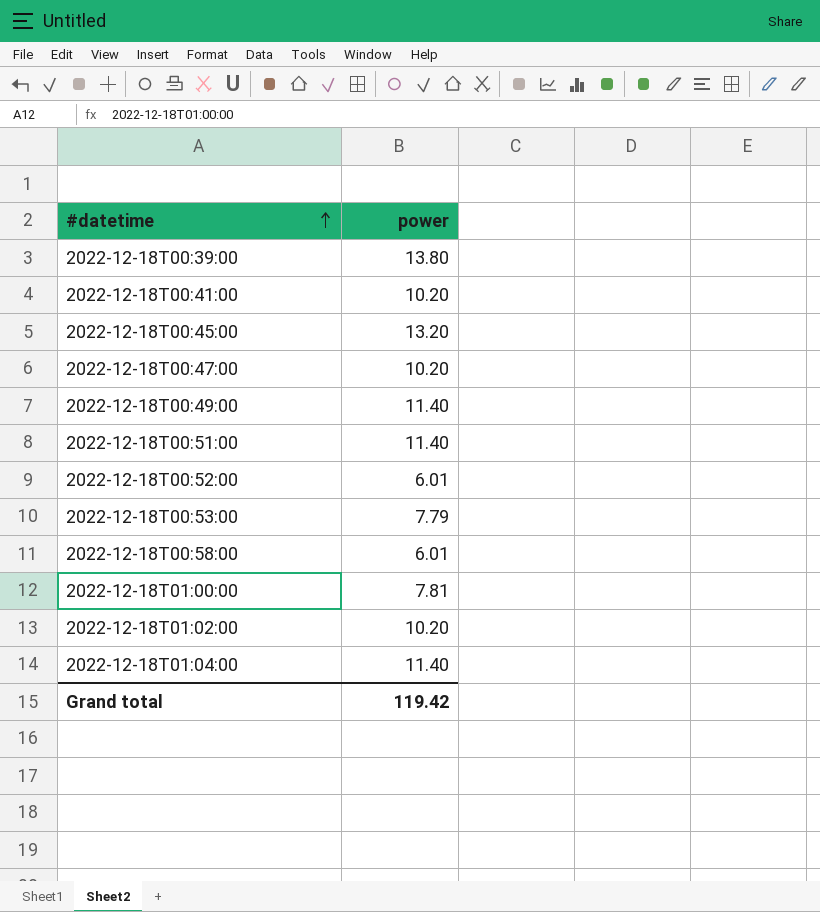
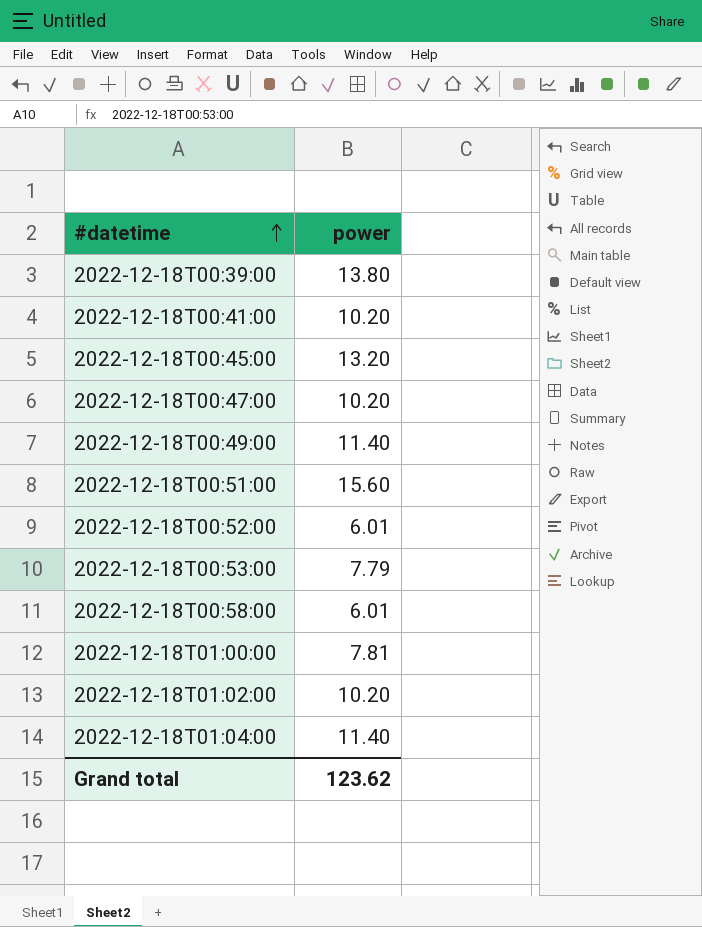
2022-12-18T00:51:00 | power: 11.40 -> 15.60
Grand total | power: 119.42 -> 123.62

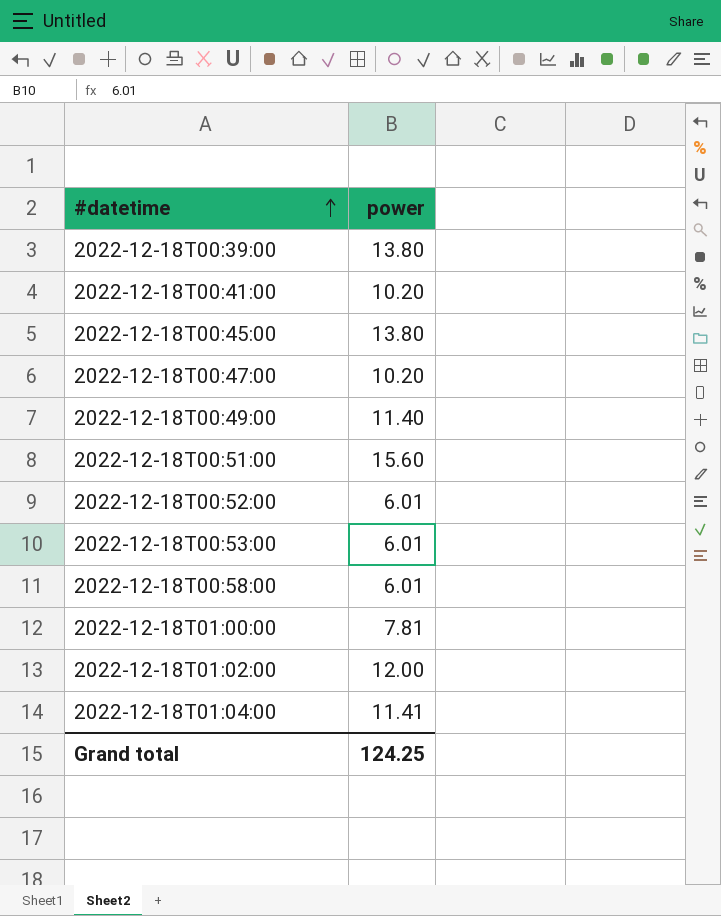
2022-12-18T00:45:00 | power: 13.20 -> 13.80
2022-12-18T00:53:00 | power: 7.79 -> 6.01
2022-12-18T01:02:00 | power: 10.20 -> 12.00
2022-12-18T01:04:00 | power: 11.40 -> 11.41
Grand total | power: 123.62 -> 124.25

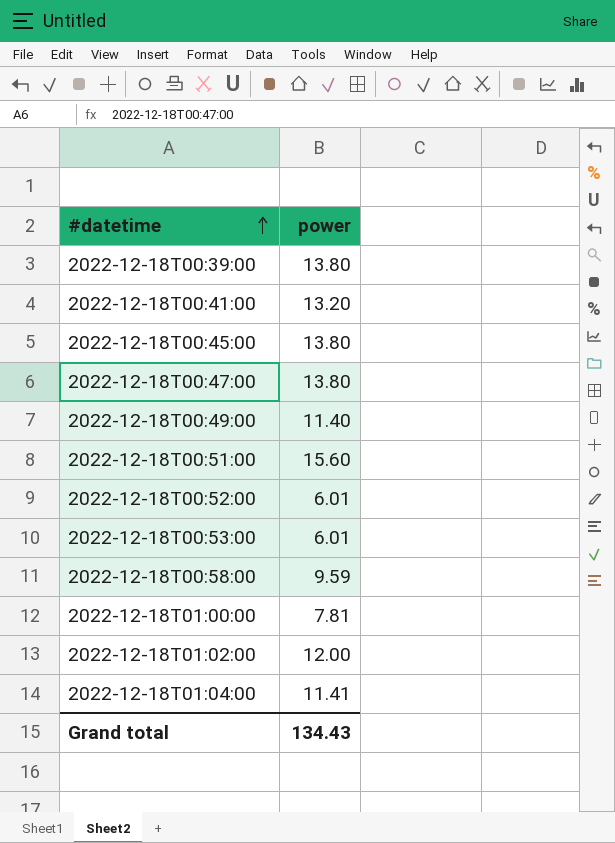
2022-12-18T00:41:00 | power: 10.20 -> 13.20
2022-12-18T00:47:00 | power: 10.20 -> 13.80
2022-12-18T00:58:00 | power: 6.01 -> 9.59
Grand total | power: 124.25 -> 134.43

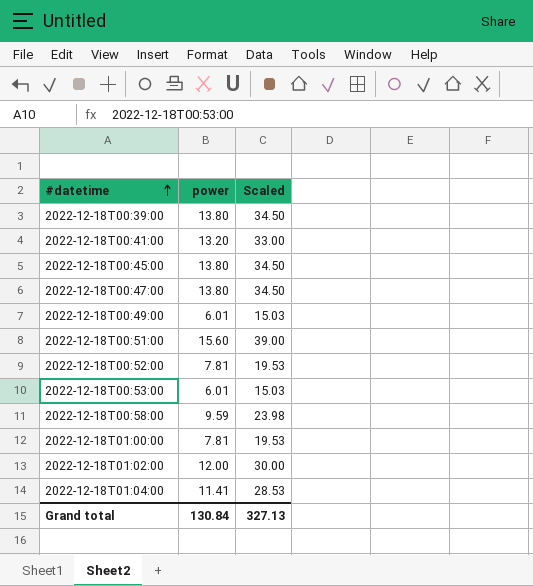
column Scaled | formula: none -> [power] * 2.5
2022-12-18T00:49:00 | power: 11.40 -> 6.01
2022-12-18T00:52:00 | power: 6.01 -> 7.81
Grand total | power: 134.43 -> 130.84

